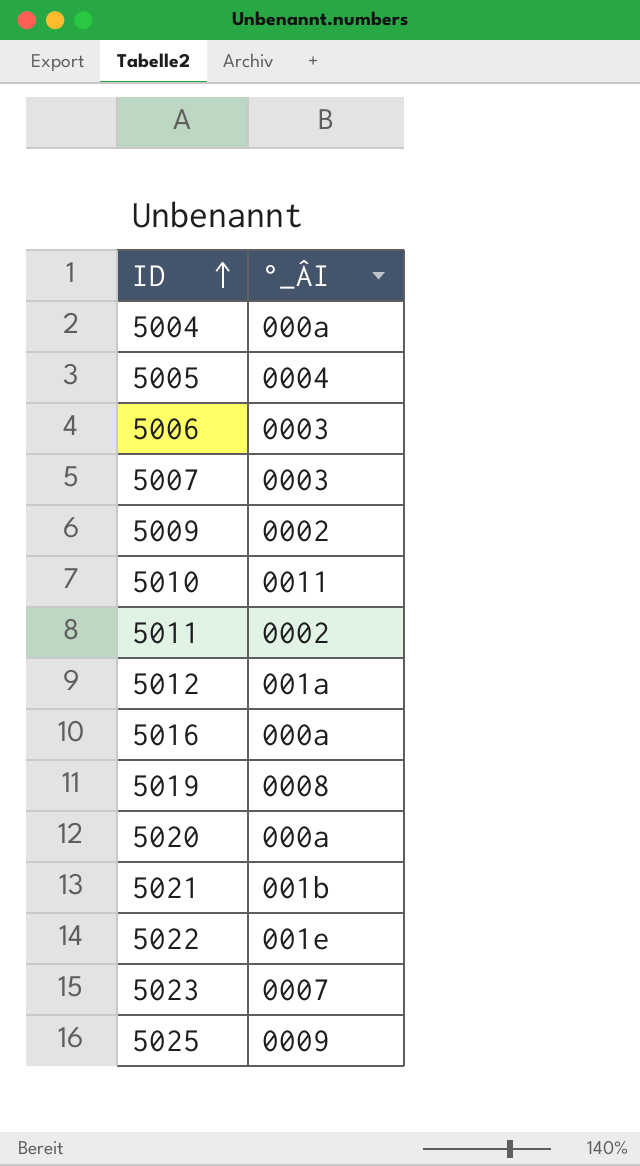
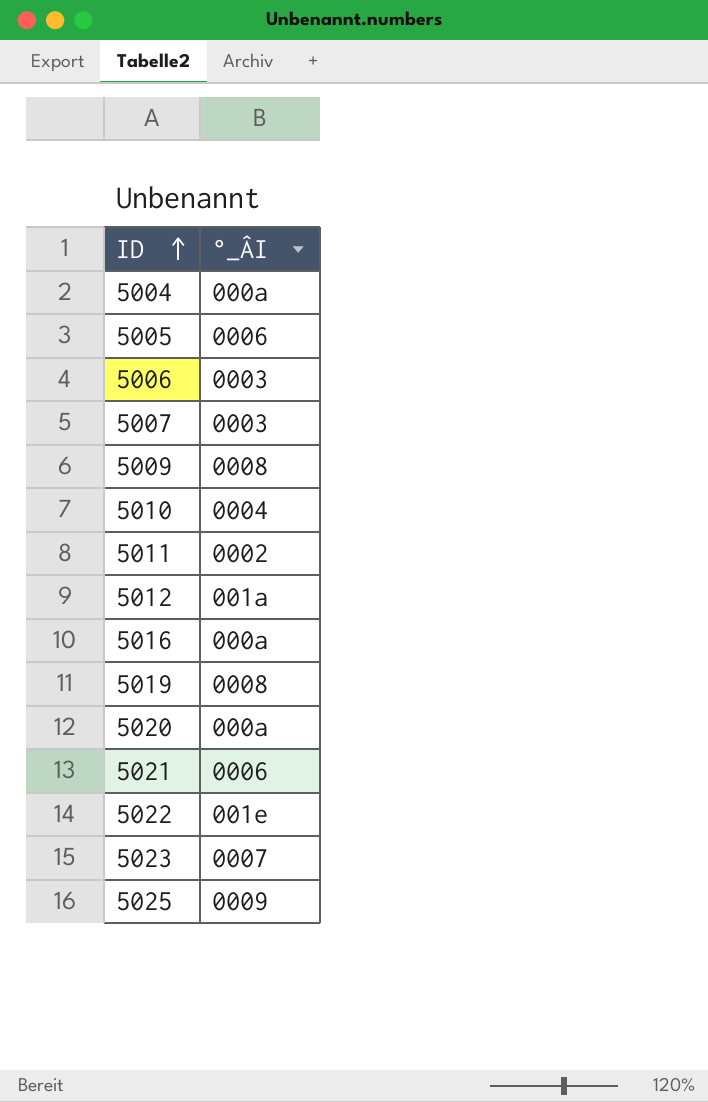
5005 | °_ÂI: 0004 -> 0006
5009 | °_ÂI: 0002 -> 0008
5010 | °_ÂI: 0011 -> 0004
5021 | °_ÂI: 001b -> 0006

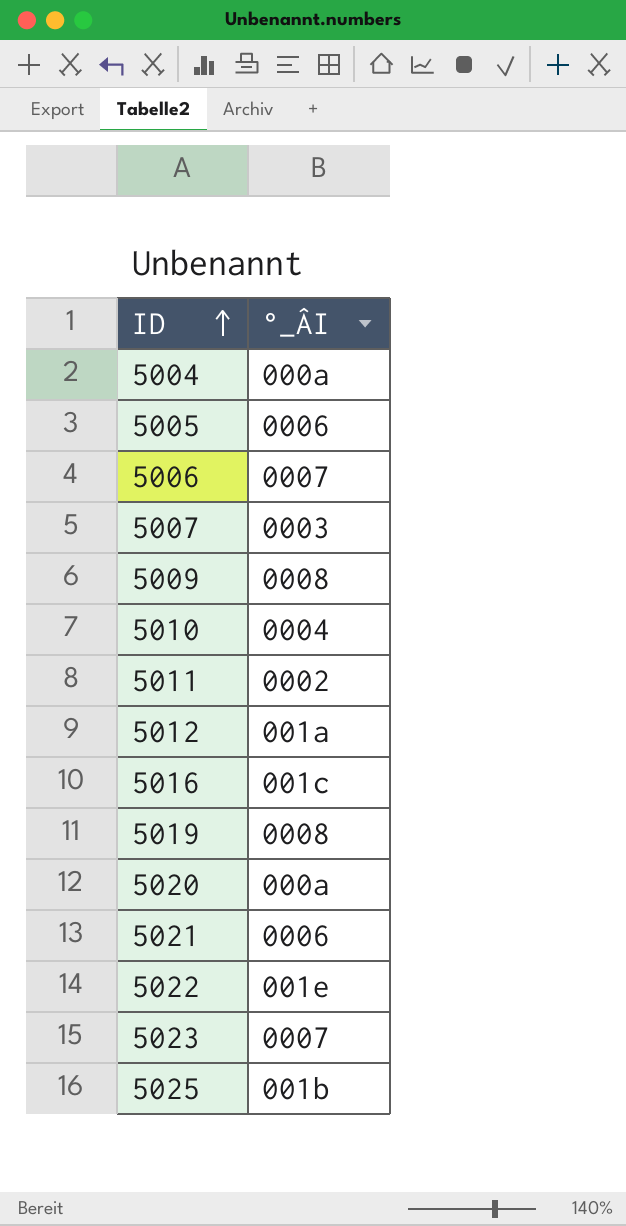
5006 | °_ÂI: 0003 -> 0007
5016 | °_ÂI: 000a -> 001c
5025 | °_ÂI: 0009 -> 001b

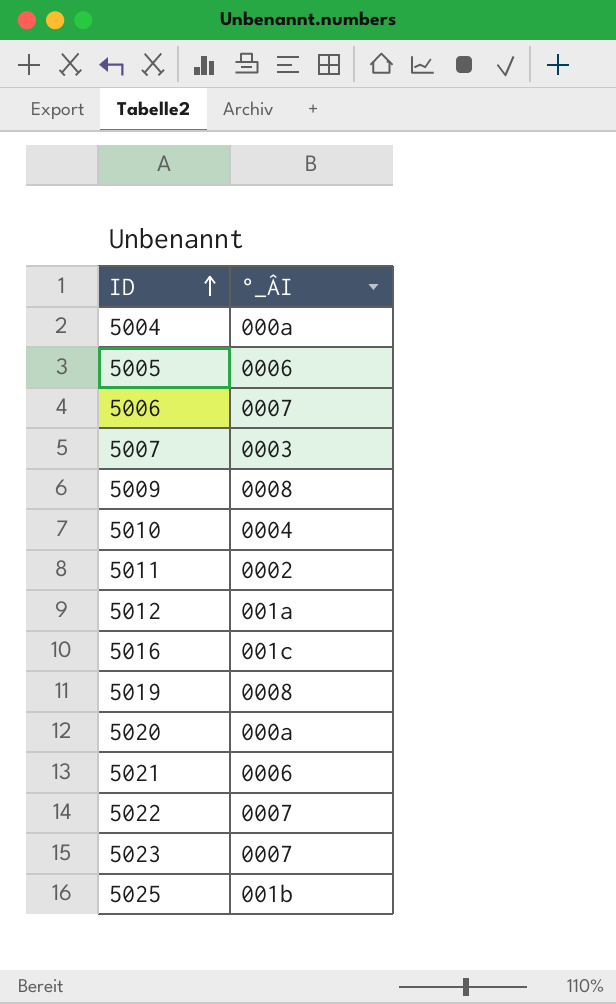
5022 | °_ÂI: 001e -> 0007

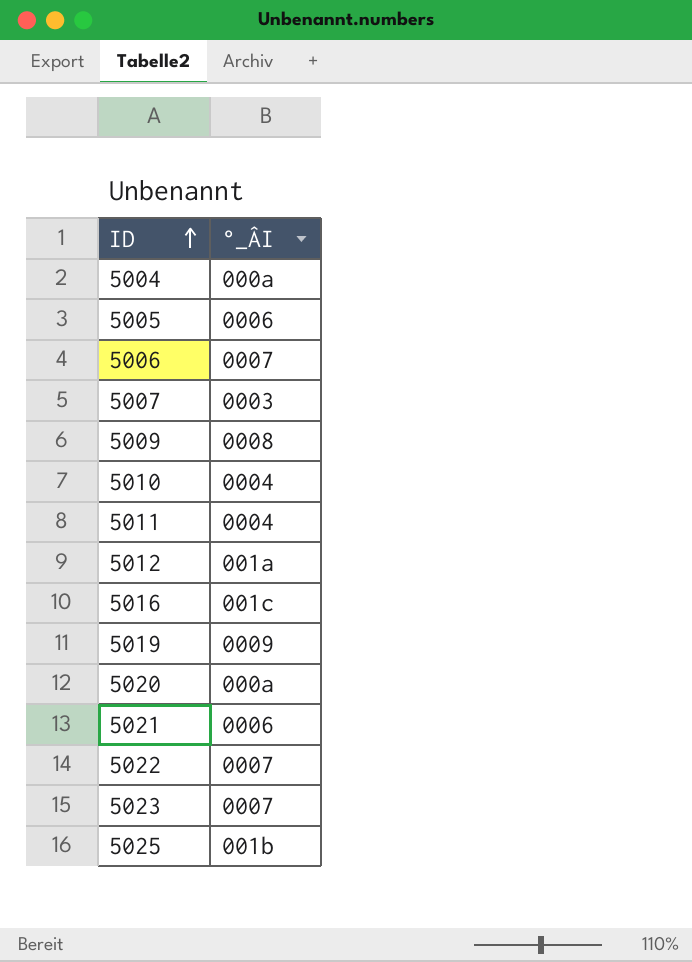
5011 | °_ÂI: 0002 -> 0004
5019 | °_ÂI: 0008 -> 0009

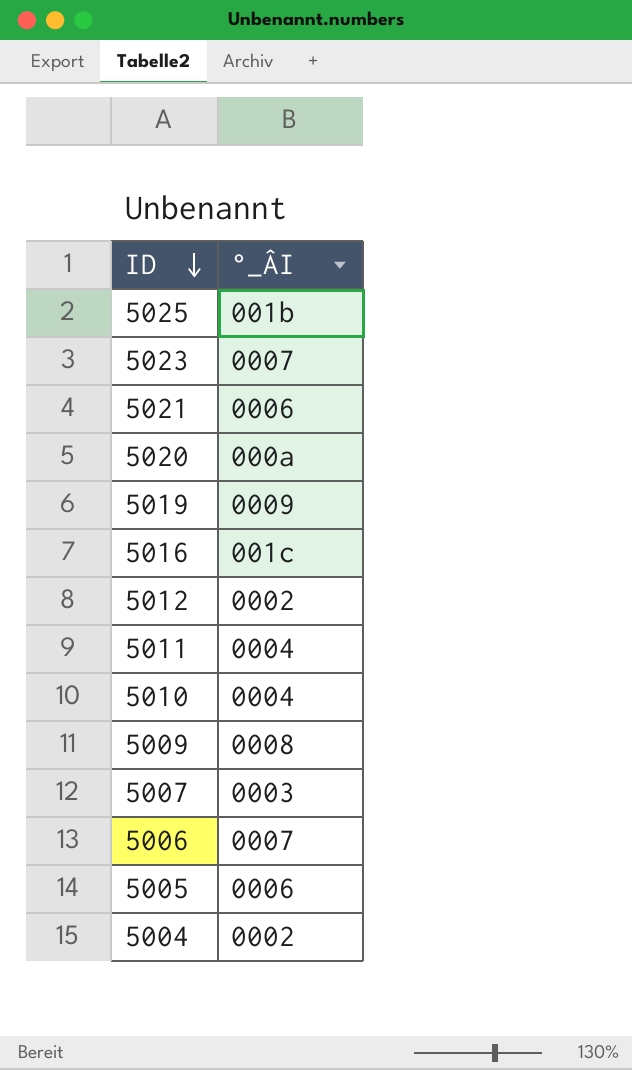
row order: ID ascending -> ID descending
row 5022: 0007 -> none
5012 | °_ÂI: 001a -> 0002
5004 | °_ÂI: 000a -> 0002

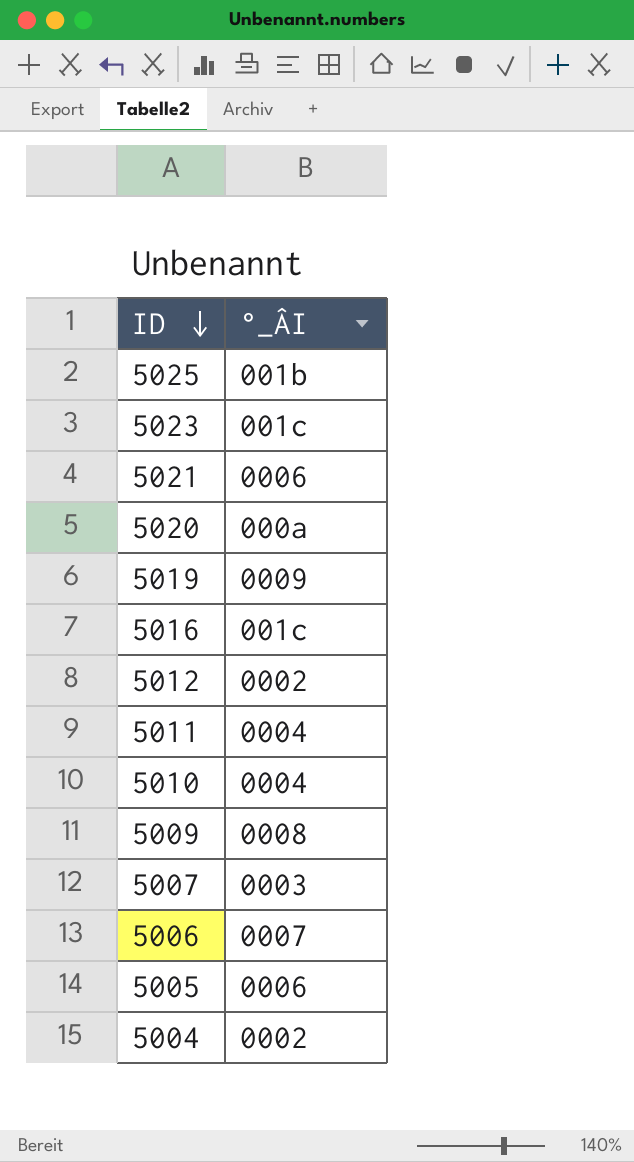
5023 | °_ÂI: 0007 -> 001c

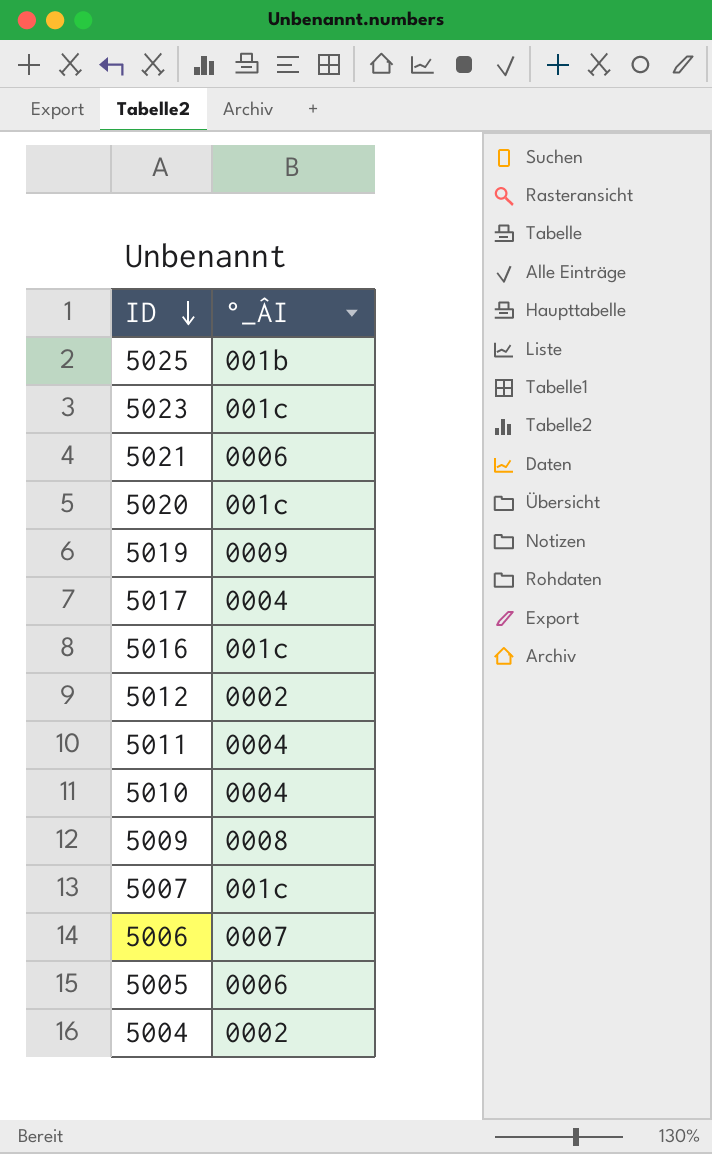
5020 | °_ÂI: 000a -> 001c
row 5017: none -> 0004
5007 | °_ÂI: 0003 -> 001c

